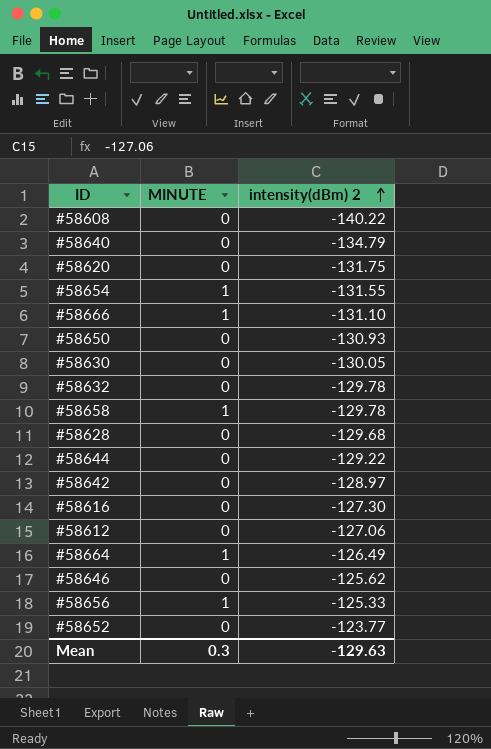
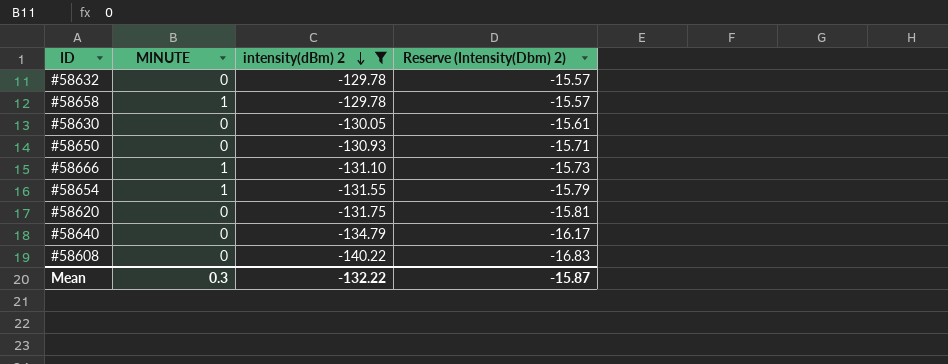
filter: none -> intensity(dBm) 2 <= -129.78
row order: intensity(dBm) 2 ascending -> intensity(dBm) 2 descending
column Reserve (Intensity(Dbm) 2) | formula: none -> [intensity(dBm) 2] * 0.12
Mean | intensity(dBm) 2: -129.63 -> -132.22

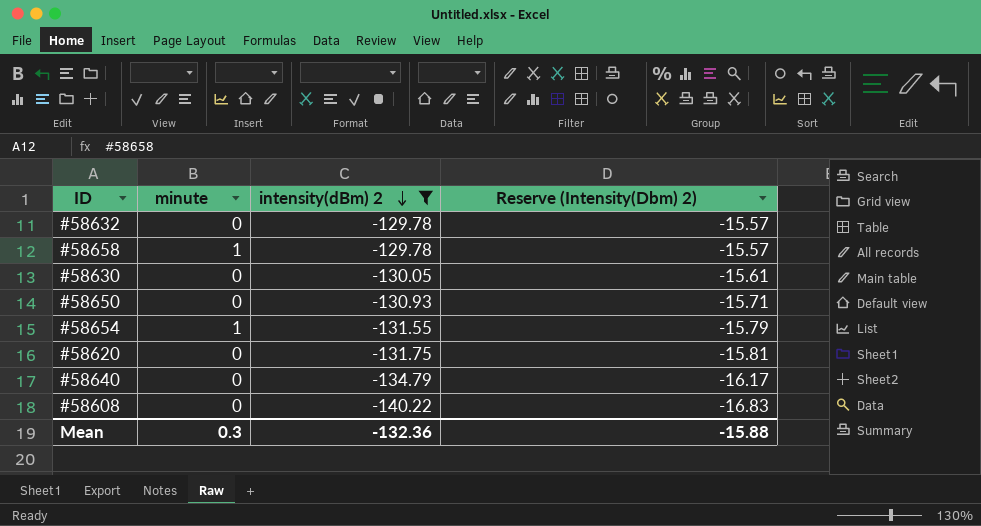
column name: MINUTE -> minute
row #58666: 1 | -131.10 | -15.73 -> none
Mean | intensity(dBm) 2: -132.22 -> -132.36
Mean | Reserve (Intensity(Dbm) 2): -15.87 -> -15.88

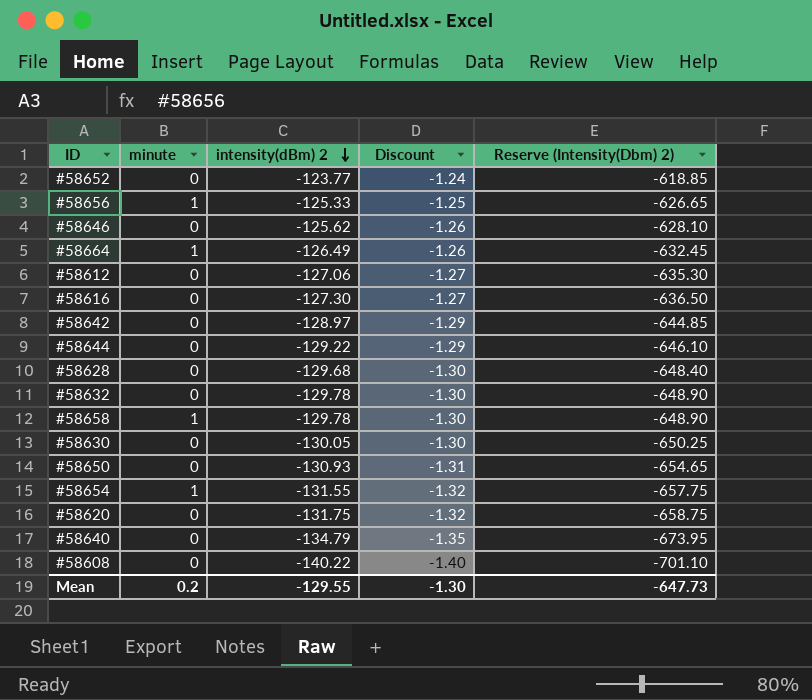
filter: intensity(dBm) 2 <= -129.78 -> none
column Discount | formula: none -> [intensity(dBm) 2] * 0.01
column Reserve (Intensity(Dbm) 2) | formula: [intensity(dBm) 2] * 0.12 -> [intensity(dBm) 2] * 5
Mean | minute: 0.3 -> 0.2
Mean | intensity(dBm) 2: -132.36 -> -129.55
Mean | Reserve (Intensity(Dbm) 2): -15.88 -> -647.73

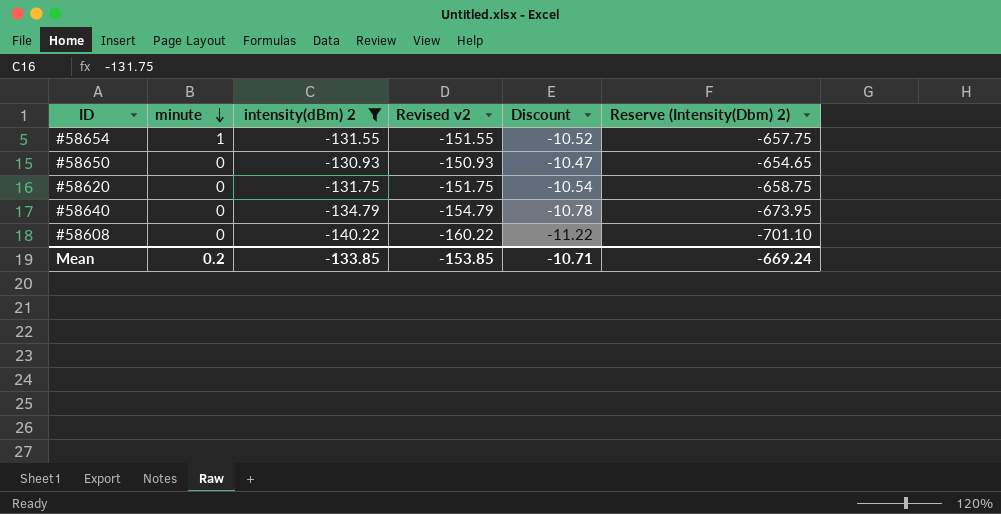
filter: none -> intensity(dBm) 2 <= -130.93
row order: intensity(dBm) 2 descending -> minute descending
column Revised v2 | formula: none -> [intensity(dBm) 2] - 20
column Discount | formula: [intensity(dBm) 2] * 0.01 -> [intensity(dBm) 2] * 0.08
Mean | intensity(dBm) 2: -129.55 -> -133.85
Mean | Discount: -1.30 -> -10.71
Mean | Reserve (Intensity(Dbm) 2): -647.73 -> -669.24

